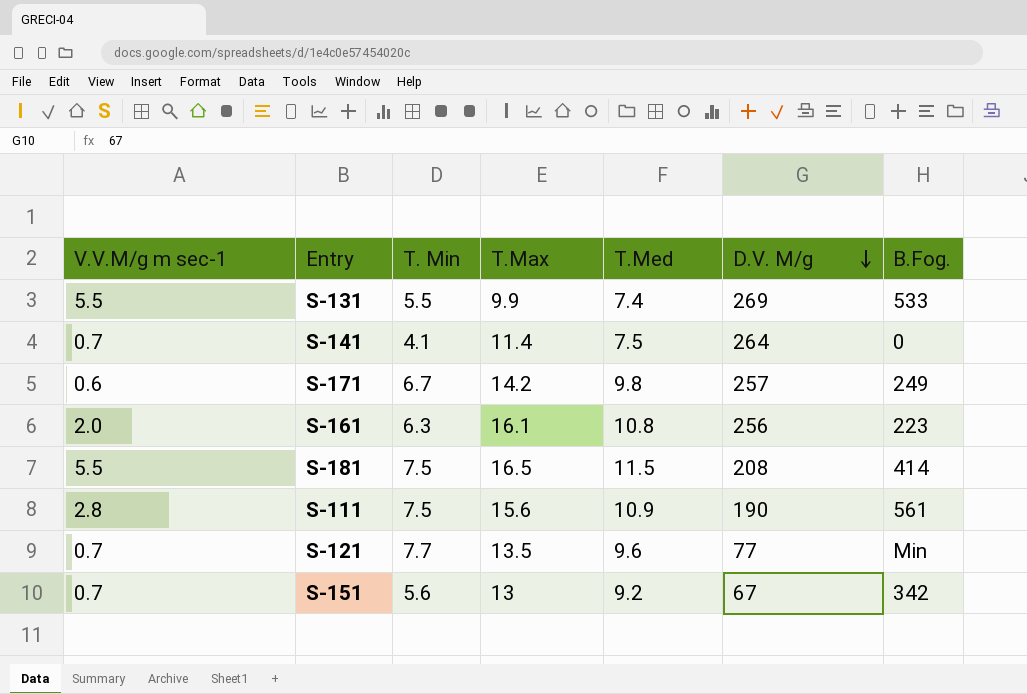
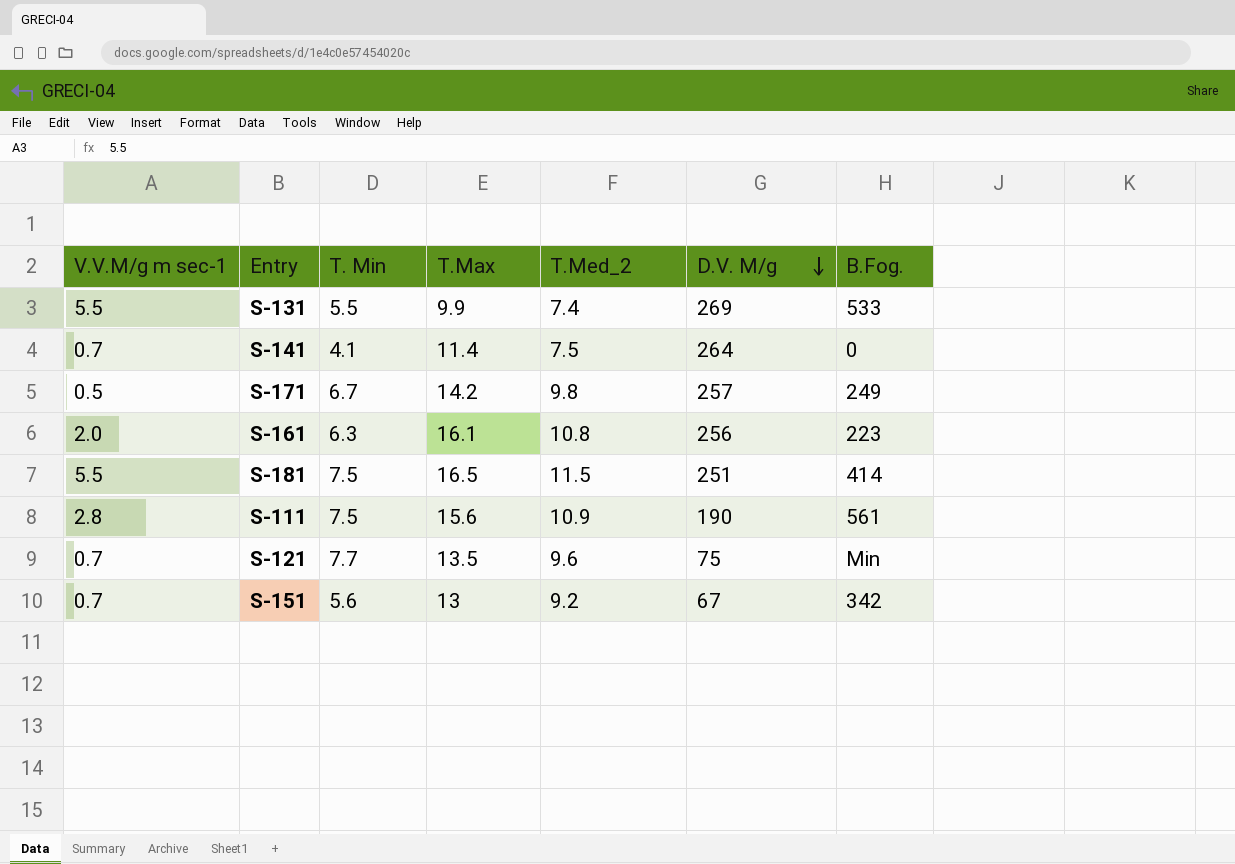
column name: T.Med -> T.Med_2
S-171 | V.V.M/g m sec-1: 0.6 -> 0.5
S-181 | D.V. M/g: 208 -> 251
S-121 | D.V. M/g: 77 -> 75

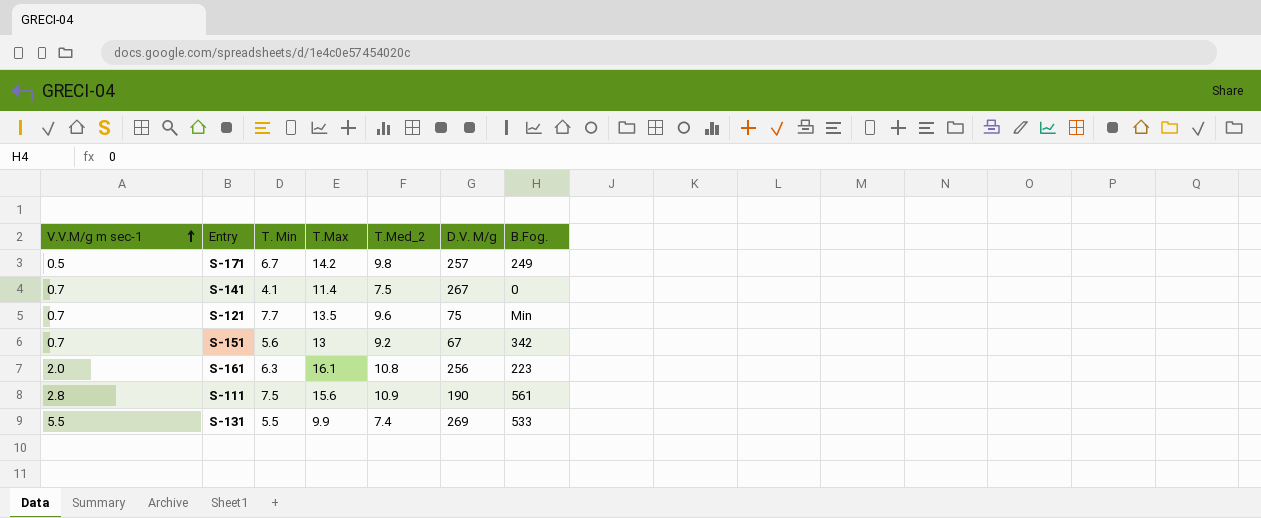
row order: D.V. M/g descending -> V.V.M/g m sec-1 ascending
row S-181: 5.5 | 7.5 | 16.5 | 11.5 | 251 | 414 -> none
S-141 | D.V. M/g: 264 -> 267

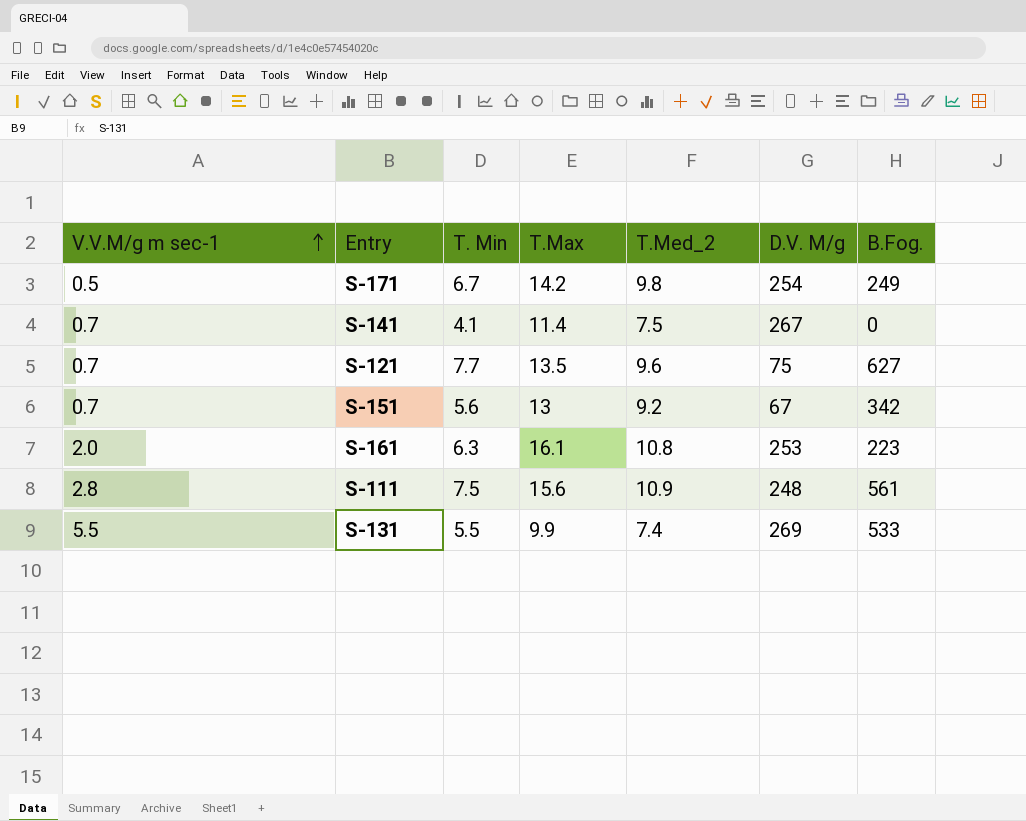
S-171 | D.V. M/g: 257 -> 254
S-121 | B.Fog.: Min -> 627
S-161 | D.V. M/g: 256 -> 253
S-111 | D.V. M/g: 190 -> 248

